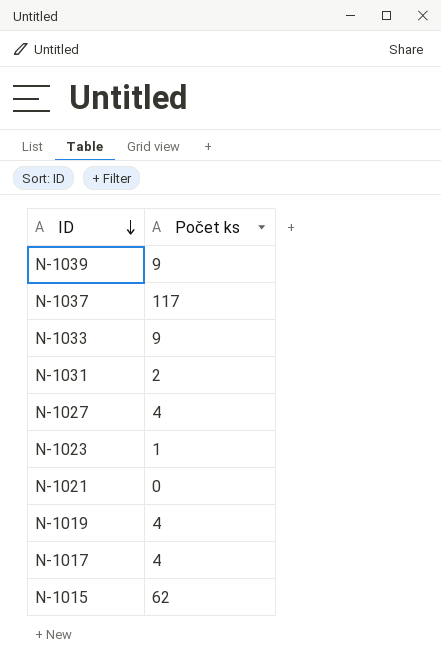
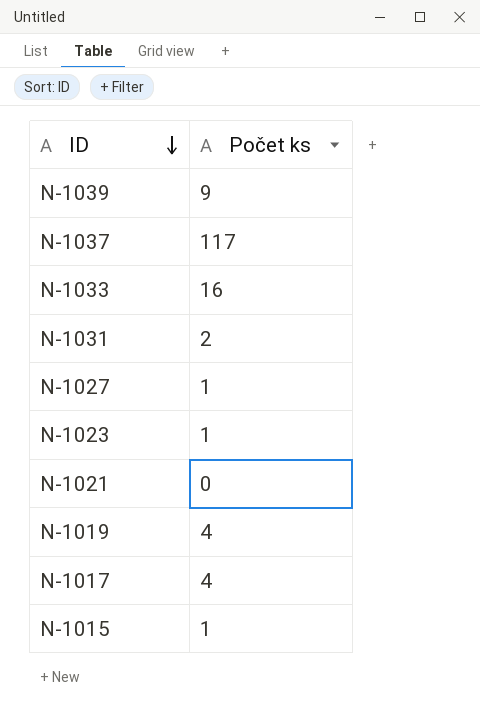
N-1033 | Počet ks: 9 -> 16
N-1027 | Počet ks: 4 -> 1
N-1015 | Počet ks: 62 -> 1

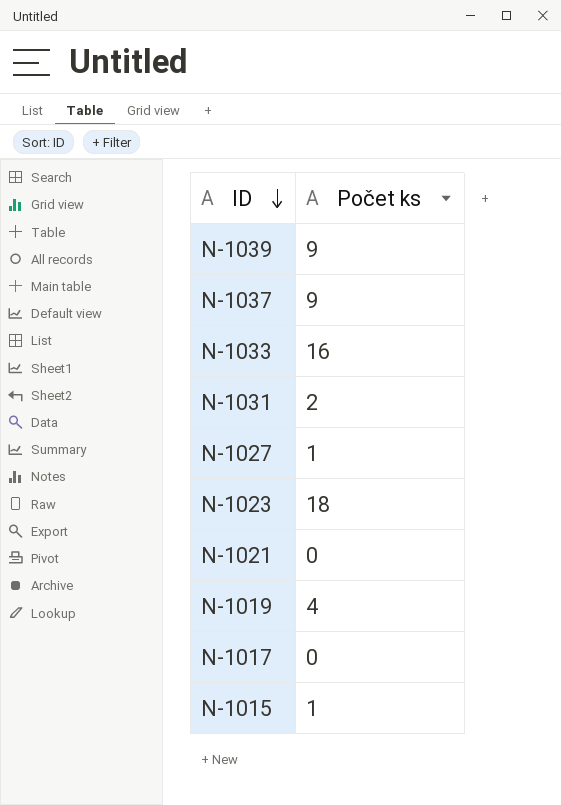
N-1037 | Počet ks: 117 -> 9
N-1023 | Počet ks: 1 -> 18
N-1017 | Počet ks: 4 -> 0

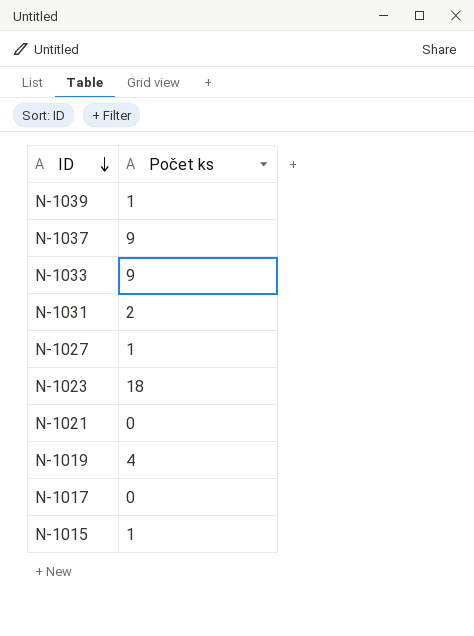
N-1039 | Počet ks: 9 -> 1
N-1033 | Počet ks: 16 -> 9

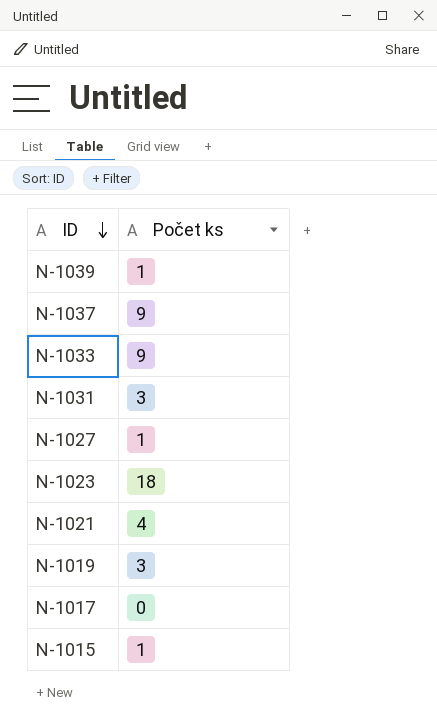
N-1031 | Počet ks: 2 -> 3
N-1021 | Počet ks: 0 -> 4
N-1019 | Počet ks: 4 -> 3

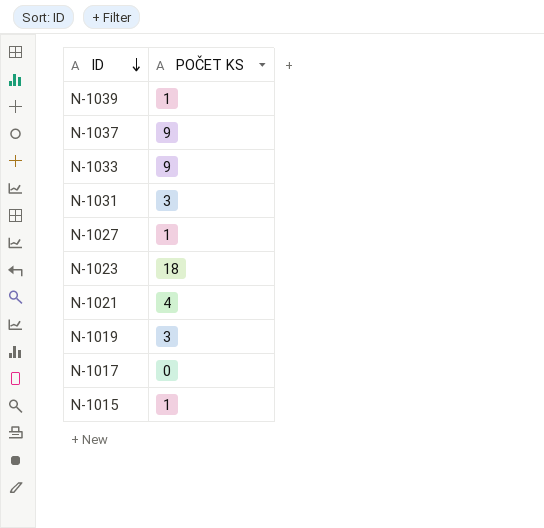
column name: Počet ks -> POČET KS

